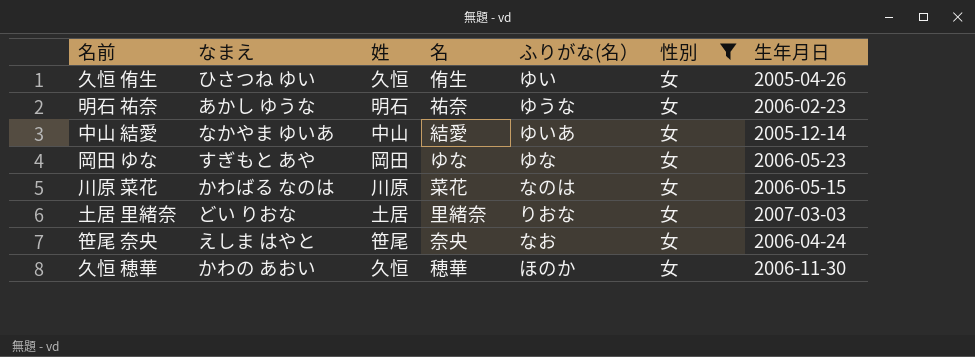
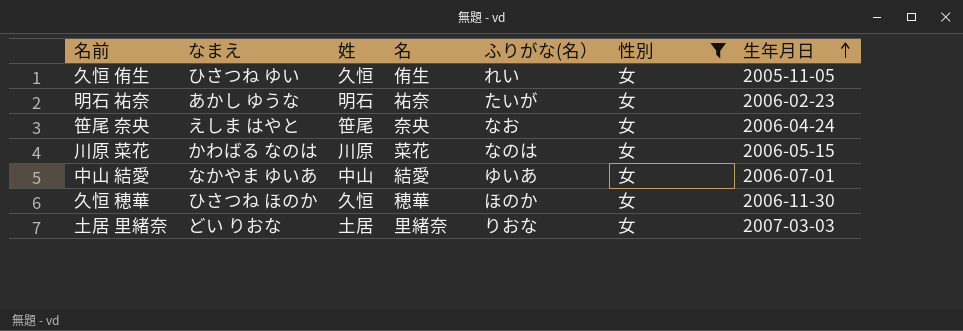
row order: none -> 生年月日 ascending
row 岡田 ゆな: すぎもと あや | 岡田 | ゆな | ゆな | 女 | 2006-05-23 -> none
久恒 侑生 | ふりがな(名）: ゆい -> れい
久恒 侑生 | 生年月日: 2005-04-26 -> 2005-11-05
明石 祐奈 | ふりがな(名）: ゆうな -> たいが
中山 結愛 | 生年月日: 2005-12-14 -> 2006-07-01
久恒 穂華 | なまえ: かわの あおい -> ひさつね ほのか

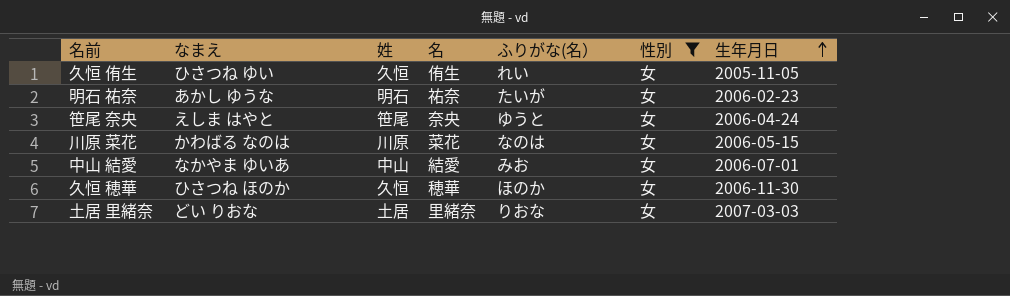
笹尾 奈央 | ふりがな(名）: なお -> ゆうと
中山 結愛 | ふりがな(名）: ゆいあ -> みお

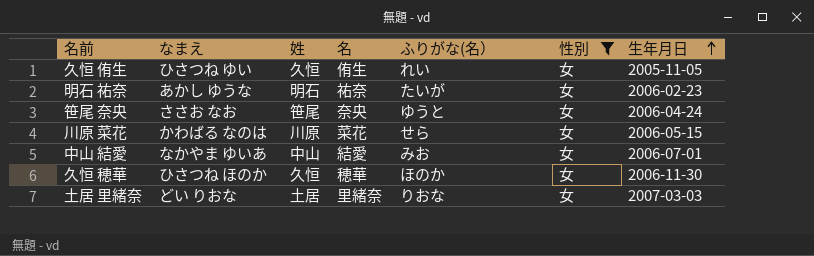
笹尾 奈央 | なまえ: えしま はやと -> ささお なお
川原 菜花 | ふりがな(名）: なのは -> せら

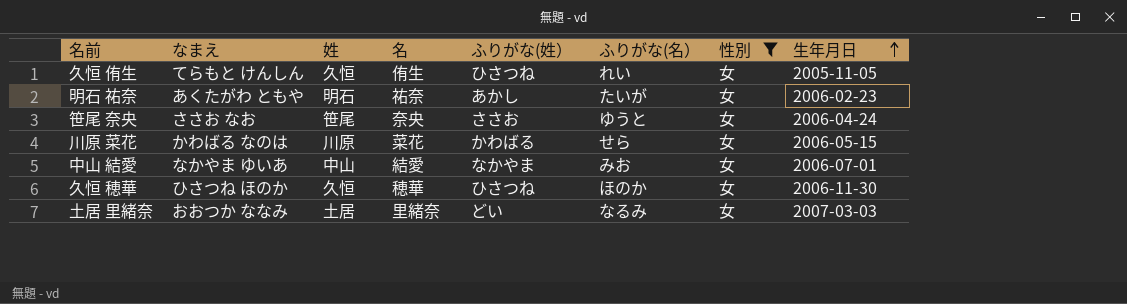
column ふりがな(姓） | position: none -> 5
久恒 侑生 | なまえ: ひさつね ゆい -> てらもと けんしん
明石 祐奈 | なまえ: あかし ゆうな -> あくたがわ ともや
土居 里緒奈 | なまえ: どい りおな -> おおつか ななみ
土居 里緒奈 | ふりがな(名）: りおな -> なるみ

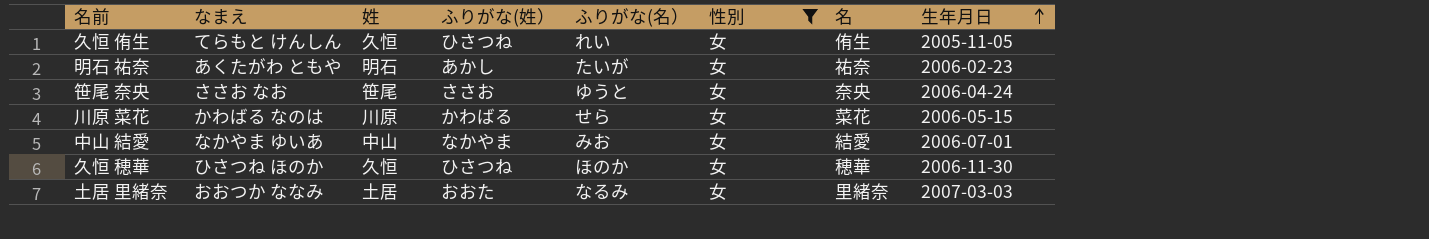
column 名 | position: 4 -> 7
土居 里緒奈 | ふりがな(姓）: どい -> おおた

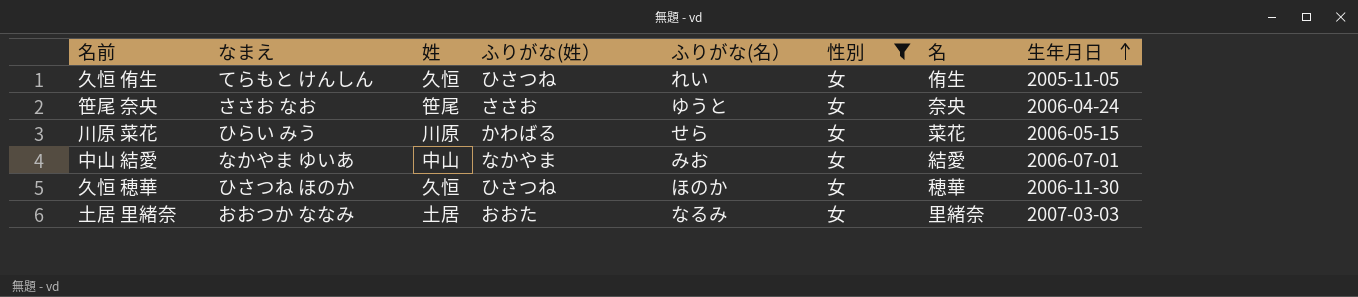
row 明石 祐奈: あくたがわ ともや | 明石 | あかし | たいが | 女 | 祐奈 | 2006-02-23 -> none
川原 菜花 | なまえ: かわばる なのは -> ひらい みう

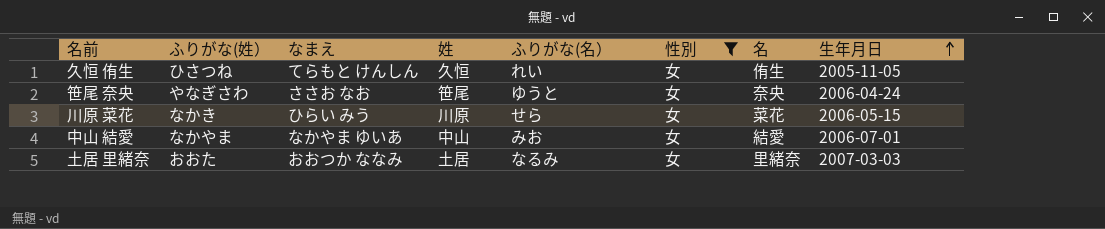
column ふりがな(姓） | position: 4 -> 2
row 久恒 穂華: ひさつね ほのか | 久恒 | ひさつね | ほのか | 女 | 穂華 | 2006-11-30 -> none
笹尾 奈央 | ふりがな(姓）: ささお -> やなぎさわ
川原 菜花 | ふりがな(姓）: かわばる -> なかき

